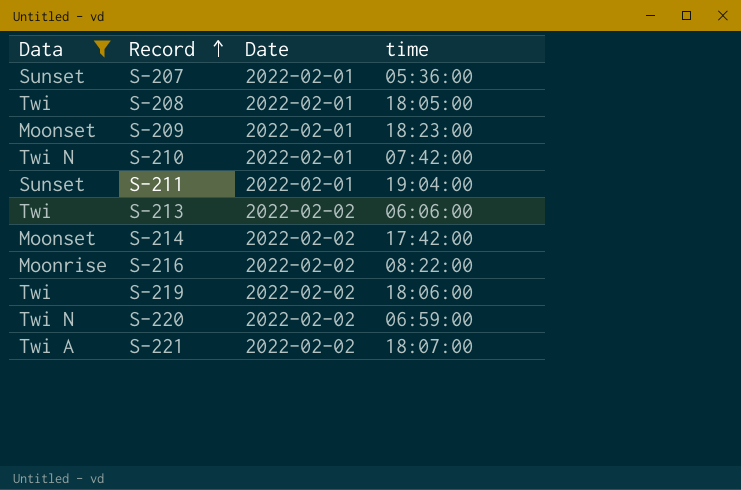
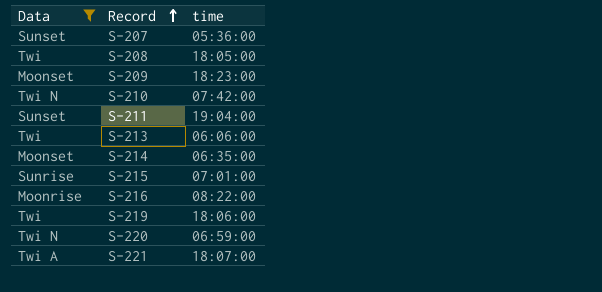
column Date | position: 3 -> none
S-214 | time: 17:42:00 -> 06:35:00
row S-215: none -> Sunrise | 07:01:00

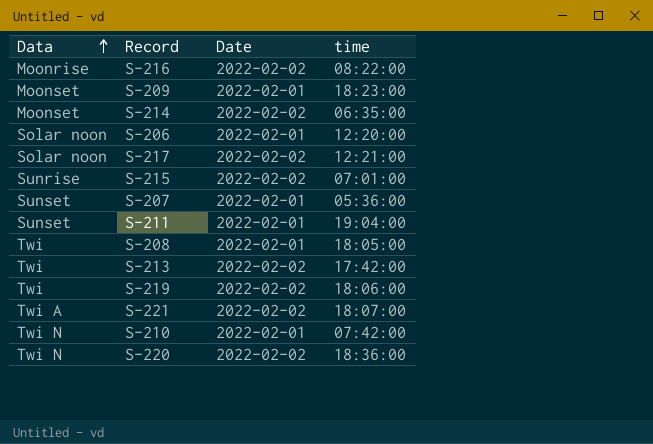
filter: Data != Solar noon -> none
row order: Record ascending -> Data ascending
column Date | position: none -> 3
S-213 | time: 06:06:00 -> 17:42:00
S-220 | time: 06:59:00 -> 18:36:00

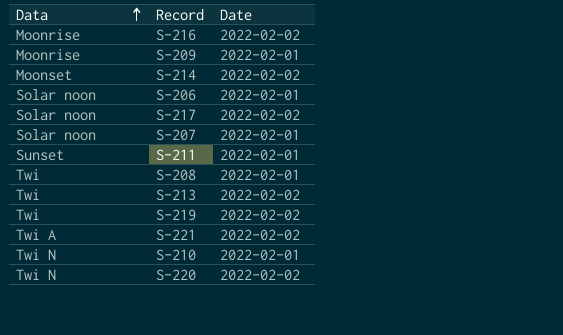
column time | position: 4 -> none
row S-215: Sunrise | 2022-02-02 | 07:01:00 -> none
S-209 | Data: Moonset -> Moonrise
S-207 | Data: Sunset -> Solar noon

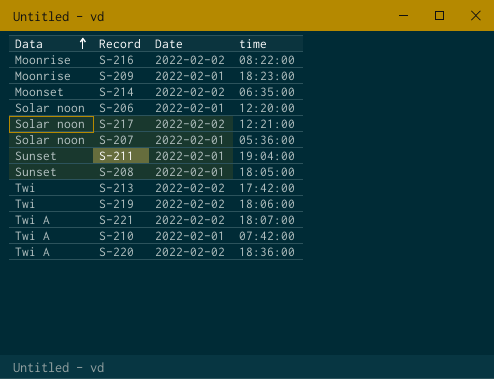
column time | position: none -> 4
S-208 | Data: Twi -> Sunset
S-210 | Data: Twi N -> Twi A
S-220 | Data: Twi N -> Twi A

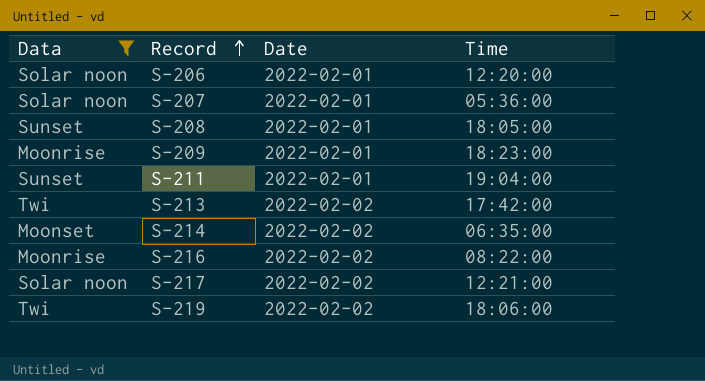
filter: none -> Data != Twi A
row order: Data ascending -> Record ascending
column name: time -> Time

